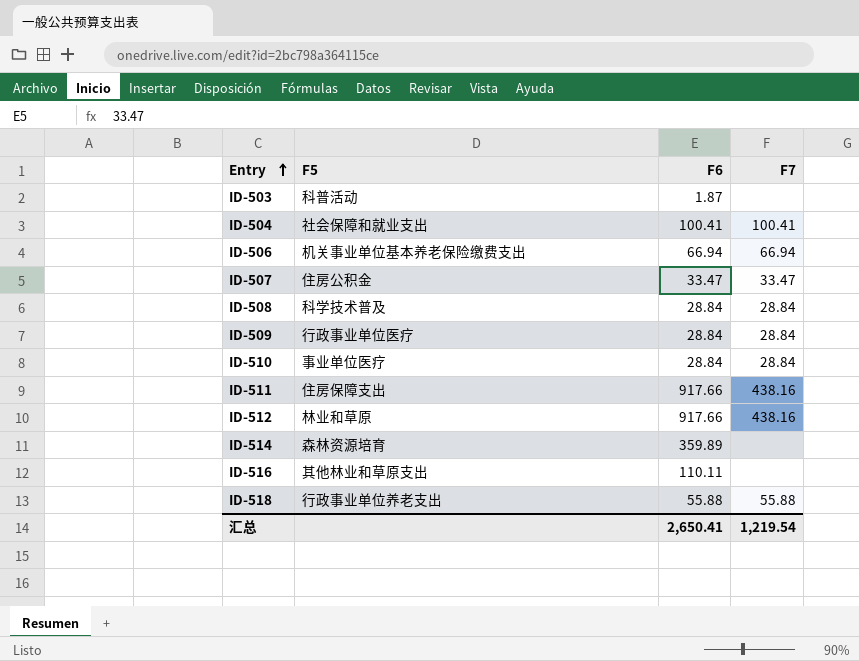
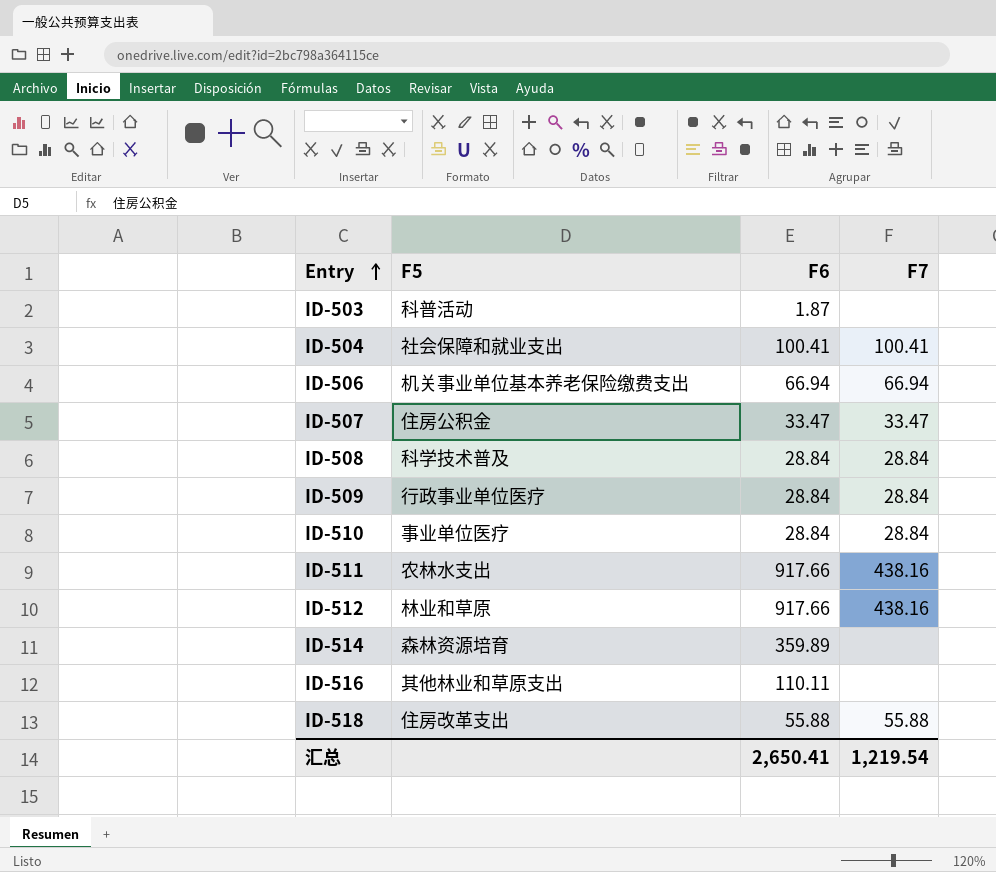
ID-511 | F5: 住房保障支出 -> 农林水支出
ID-518 | F5: 行政事业单位养老支出 -> 住房改革支出

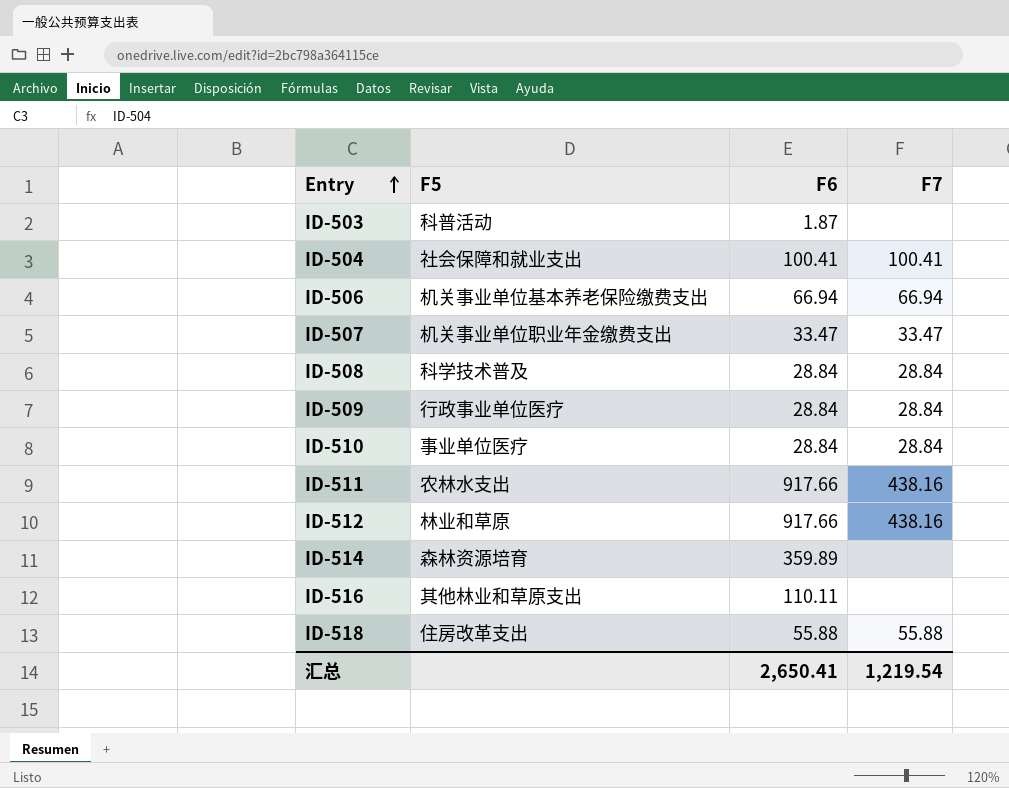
ID-507 | F5: 住房公积金 -> 机关事业单位职业年金缴费支出

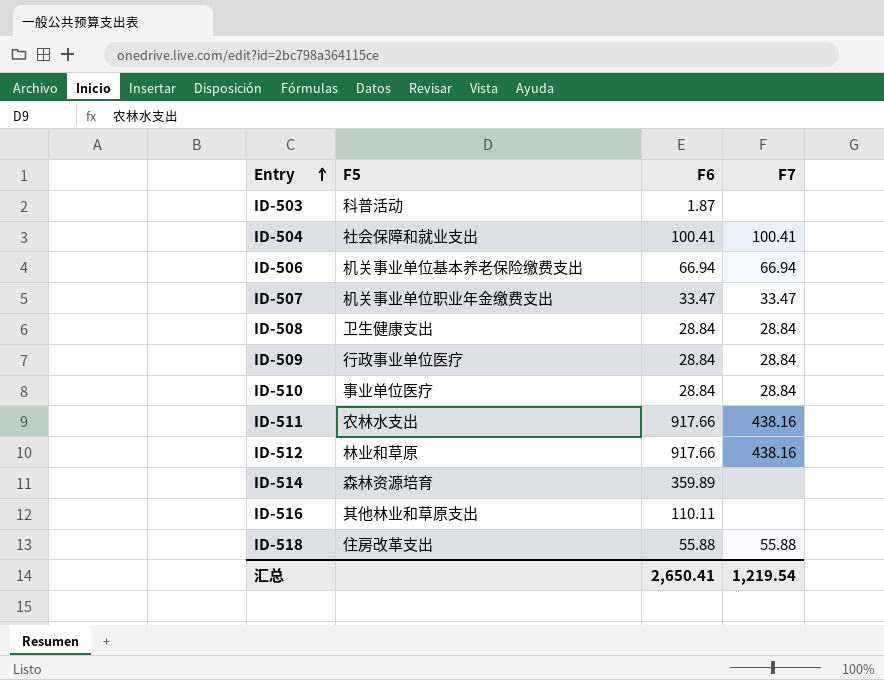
ID-508 | F5: 科学技术普及 -> 卫生健康支出

